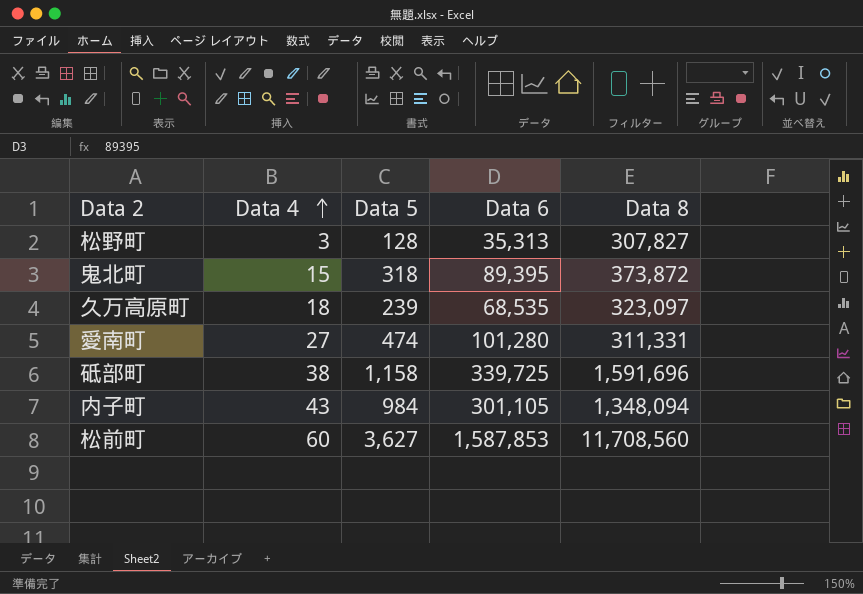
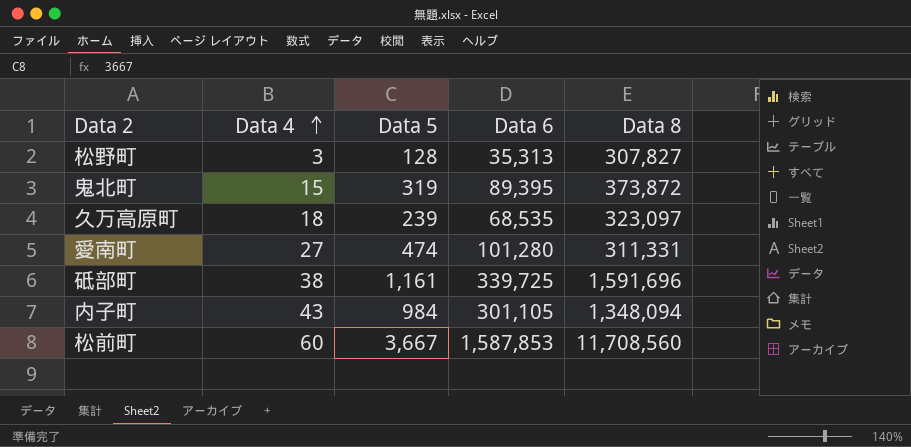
鬼北町 | Data 5: 318 -> 319
砥部町 | Data 5: 1,158 -> 1,161
松前町 | Data 5: 3,627 -> 3,667

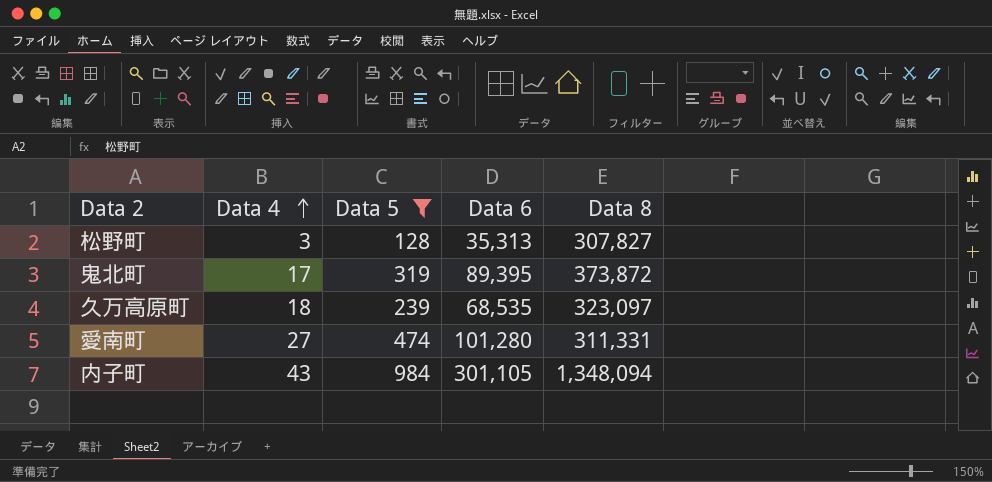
filter: none -> Data 5 <= 984
鬼北町 | Data 4: 15 -> 17

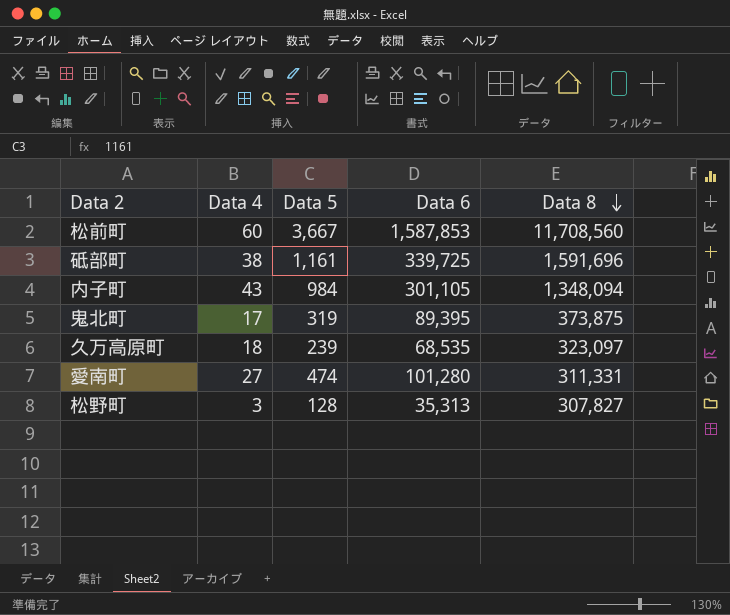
filter: Data 5 <= 984 -> none
row order: Data 4 ascending -> Data 8 descending
鬼北町 | Data 8: 373,872 -> 373,875

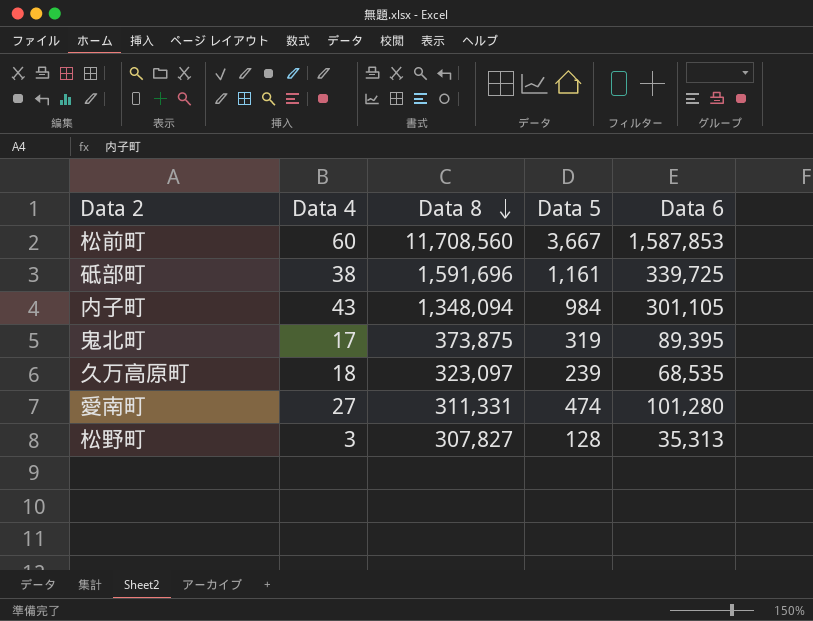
column Data 8 | position: 5 -> 3

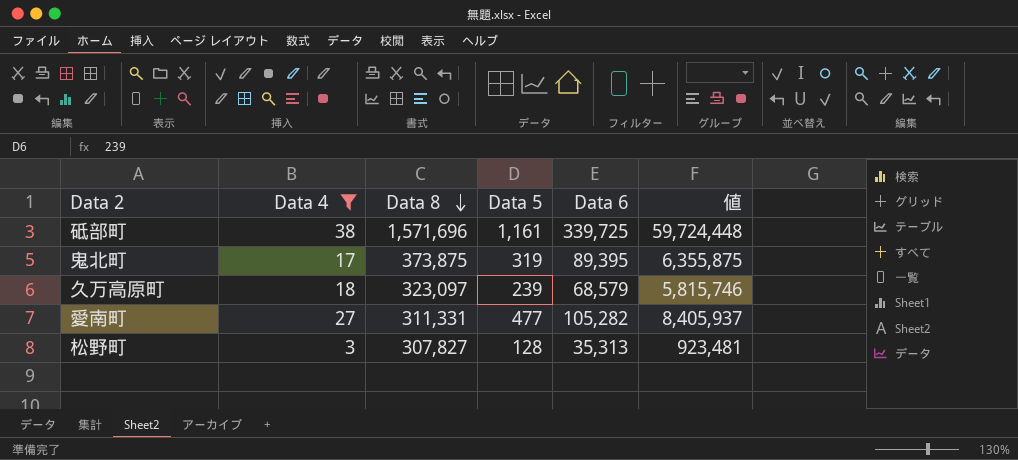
filter: none -> Data 4 <= 38
column 値 | formula: none -> [Data 4] * [Data 8]
砥部町 | Data 8: 1,591,696 -> 1,571,696
久万高原町 | Data 6: 68,535 -> 68,579
愛南町 | Data 5: 474 -> 477
愛南町 | Data 6: 101,280 -> 105,282

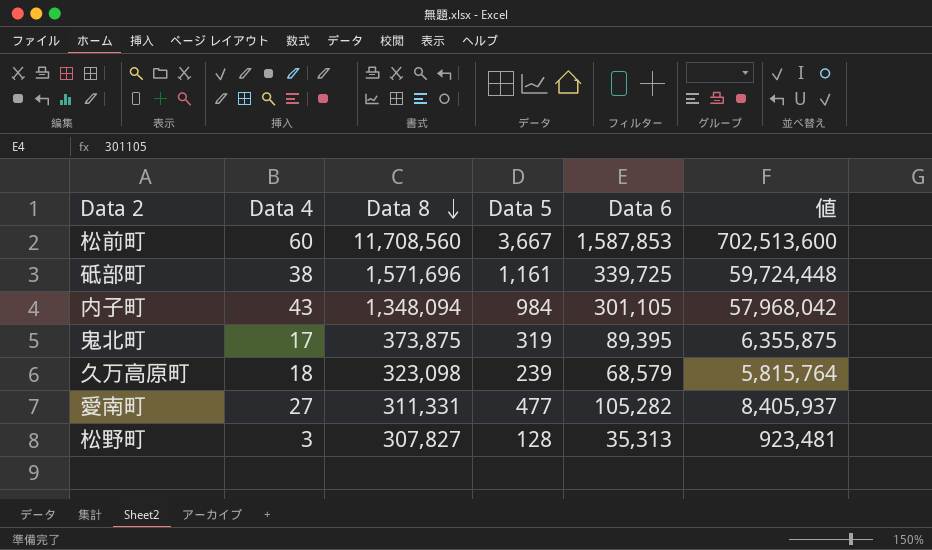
filter: Data 4 <= 38 -> none
久万高原町 | Data 8: 323,097 -> 323,098
久万高原町 | 値: 5,815,746 -> 5,815,764

